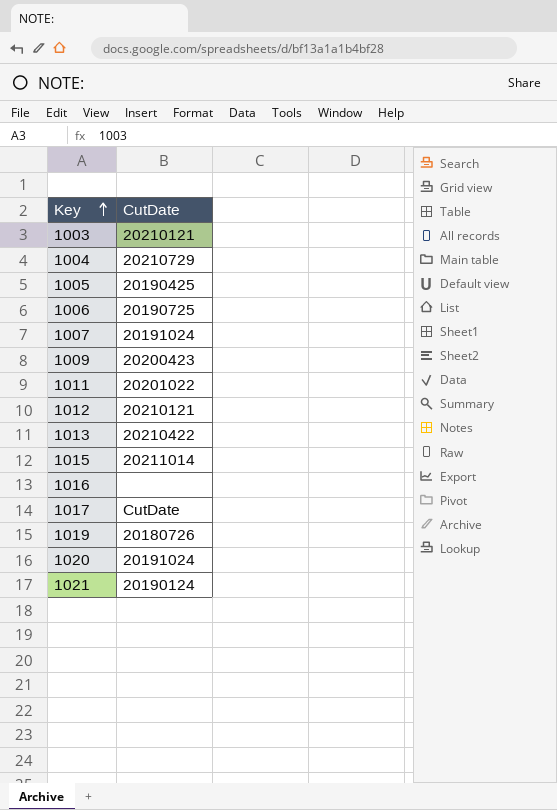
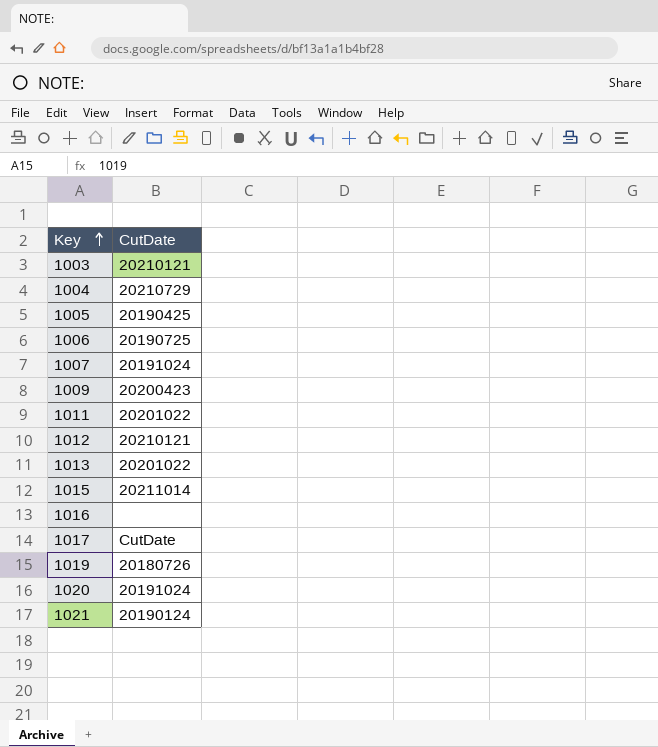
1013 | CutDate: 20210422 -> 20201022

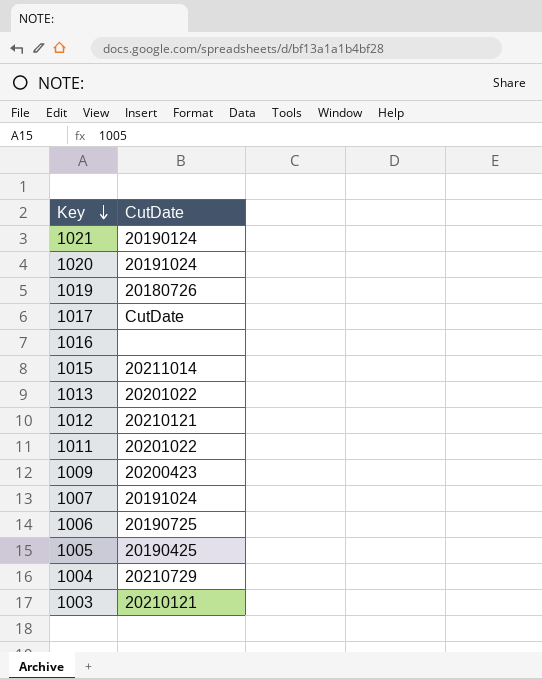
row order: Key ascending -> Key descending

